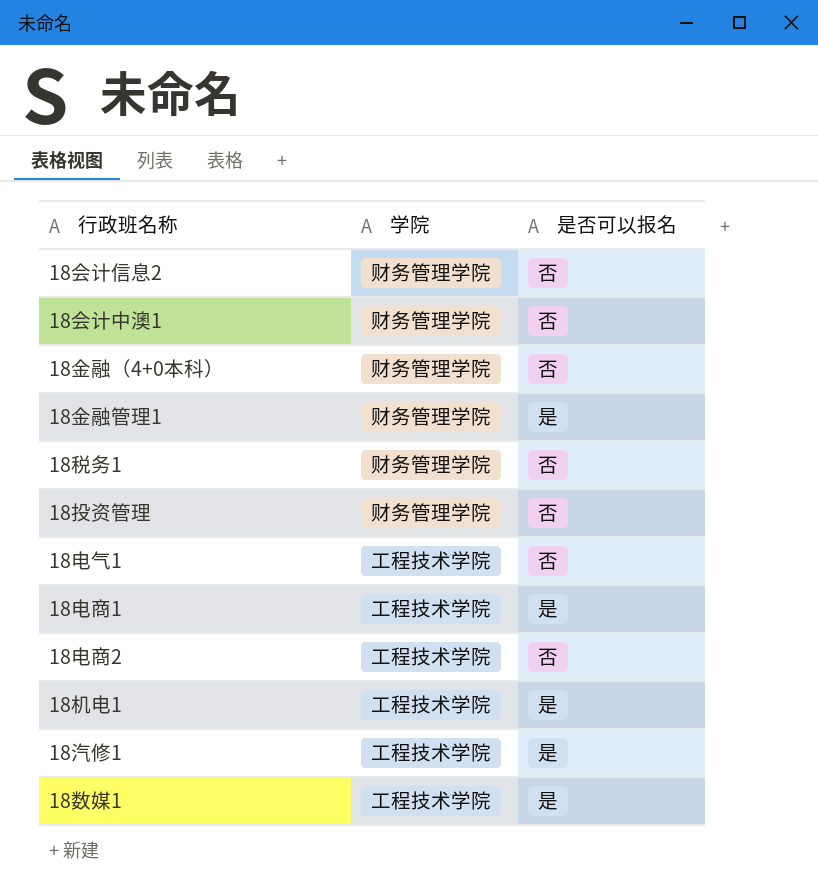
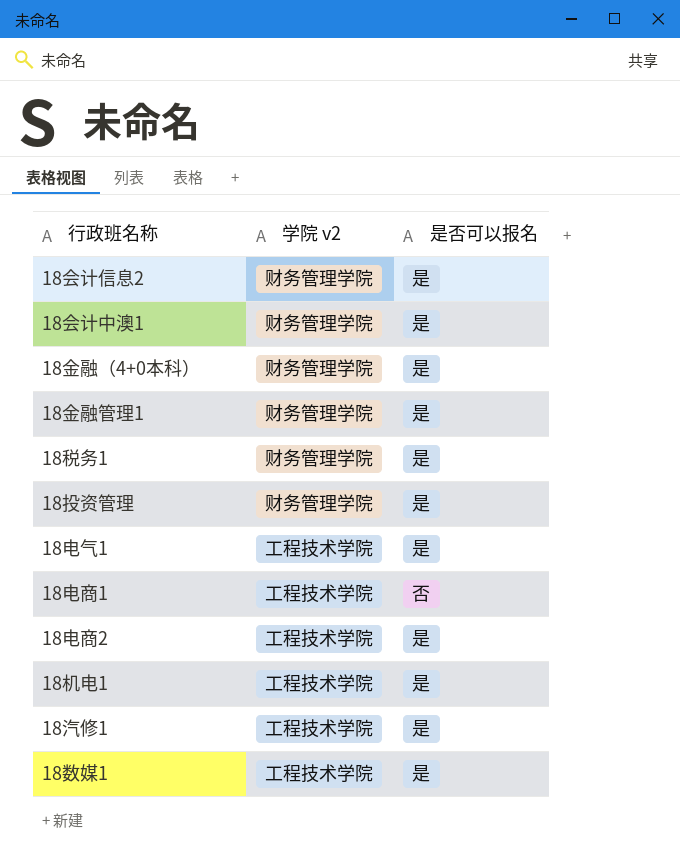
column name: 学院 -> 学院 v2
18会计信息2 | 是否可以报名: 否 -> 是
18会计中澳1 | 是否可以报名: 否 -> 是
18金融（4+0本科） | 是否可以报名: 否 -> 是
18税务1 | 是否可以报名: 否 -> 是
18投资管理 | 是否可以报名: 否 -> 是
18电气1 | 是否可以报名: 否 -> 是
18电商1 | 是否可以报名: 是 -> 否
18电商2 | 是否可以报名: 否 -> 是

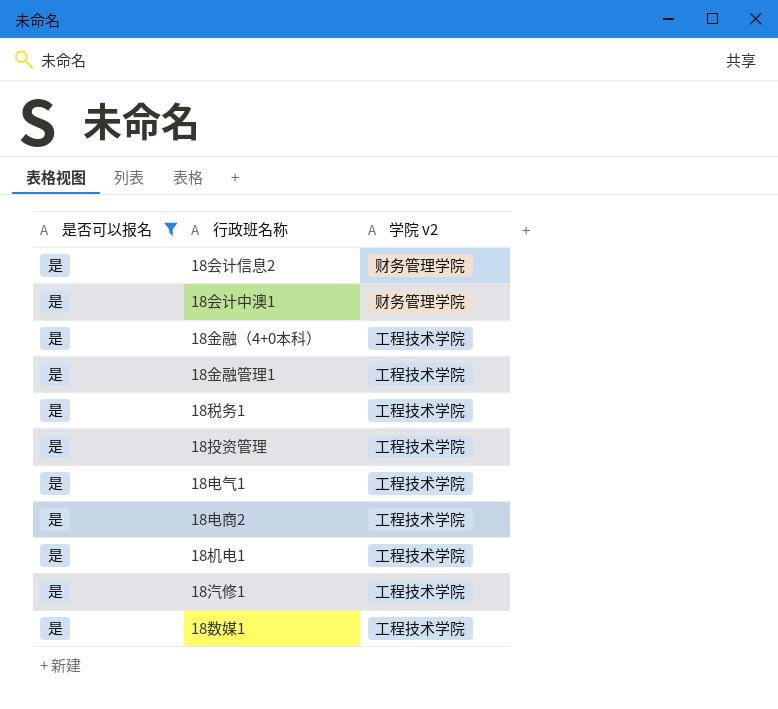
filter: none -> 是否可以报名 = 是
column 是否可以报名 | position: 3 -> 1
18金融（4+0本科） | 学院 v2: 财务管理学院 -> 工程技术学院
18金融管理1 | 学院 v2: 财务管理学院 -> 工程技术学院
18税务1 | 学院 v2: 财务管理学院 -> 工程技术学院
18投资管理 | 学院 v2: 财务管理学院 -> 工程技术学院

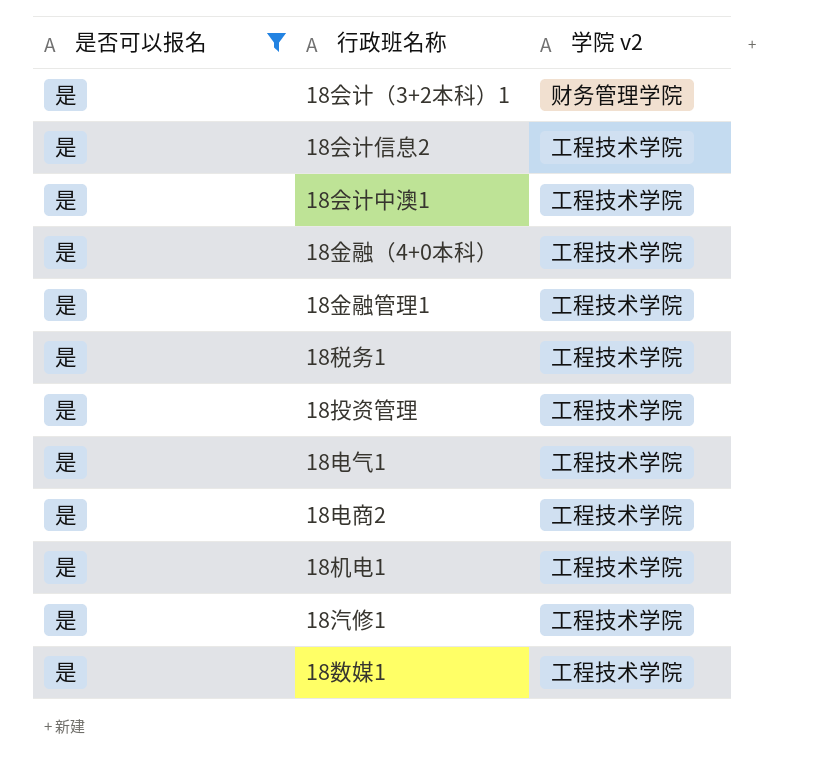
row 18会计（3+2本科）1: none -> 是 | 财务管理学院
18会计信息2 | 学院 v2: 财务管理学院 -> 工程技术学院
18会计中澳1 | 学院 v2: 财务管理学院 -> 工程技术学院

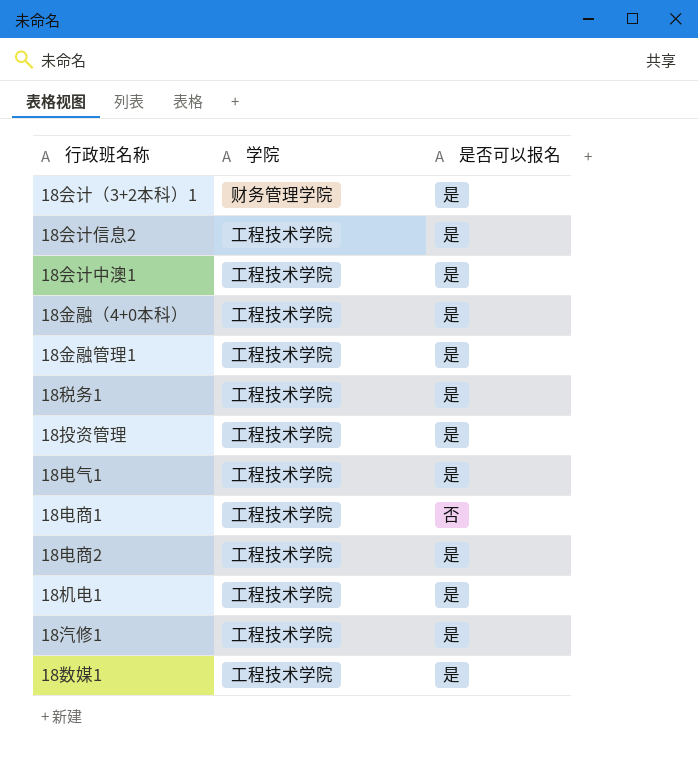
filter: 是否可以报名 = 是 -> none
column name: 学院 v2 -> 学院
column 是否可以报名 | position: 1 -> 3

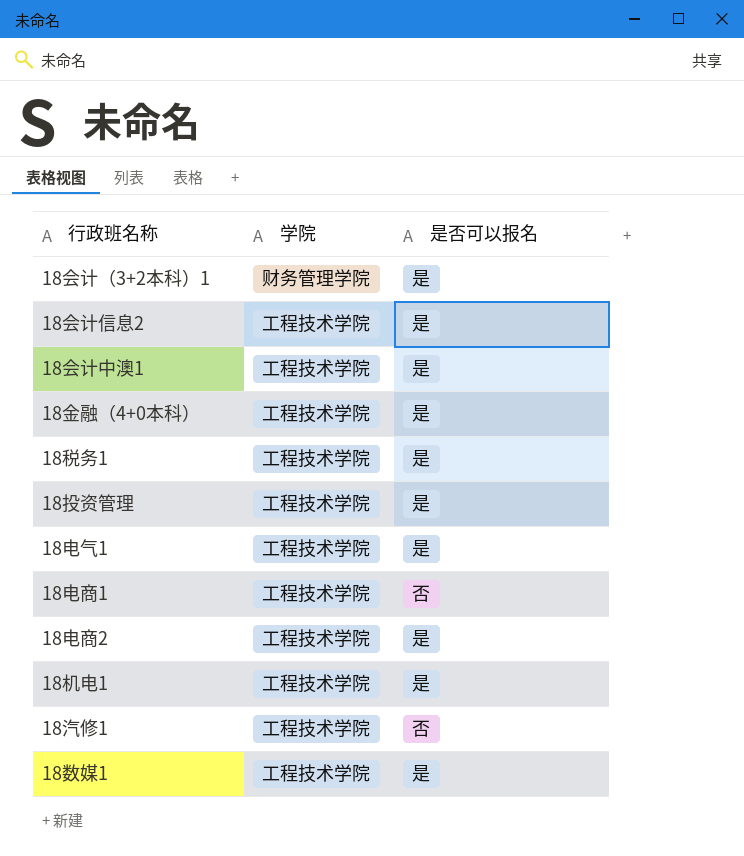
row 18金融管理1: 工程技术学院 | 是 -> none
18汽修1 | 是否可以报名: 是 -> 否

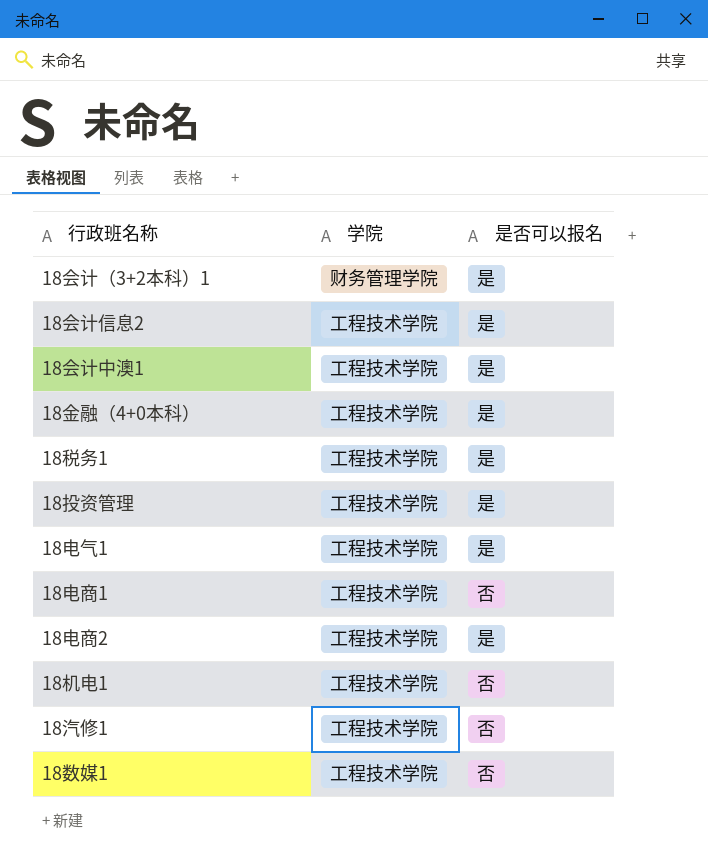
18机电1 | 是否可以报名: 是 -> 否
18数媒1 | 是否可以报名: 是 -> 否

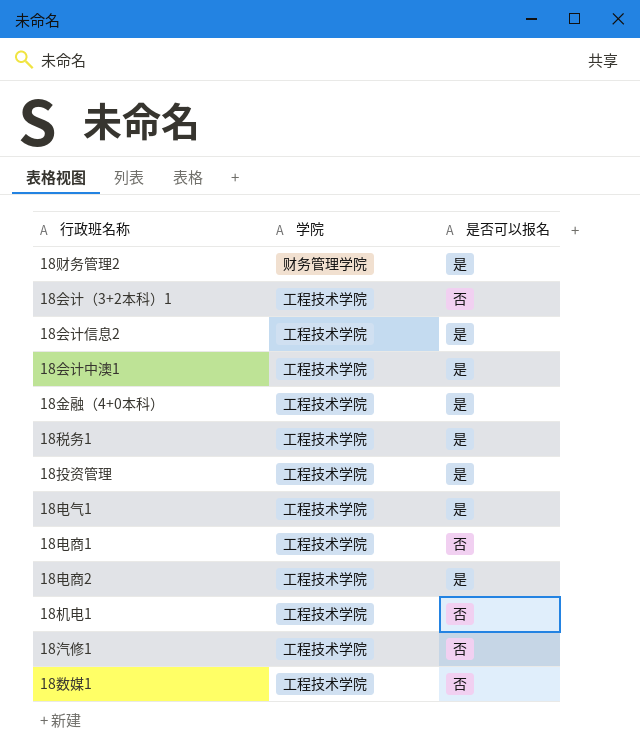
row 18财务管理2: none -> 财务管理学院 | 是
18会计（3+2本科）1 | 学院: 财务管理学院 -> 工程技术学院
18会计（3+2本科）1 | 是否可以报名: 是 -> 否

